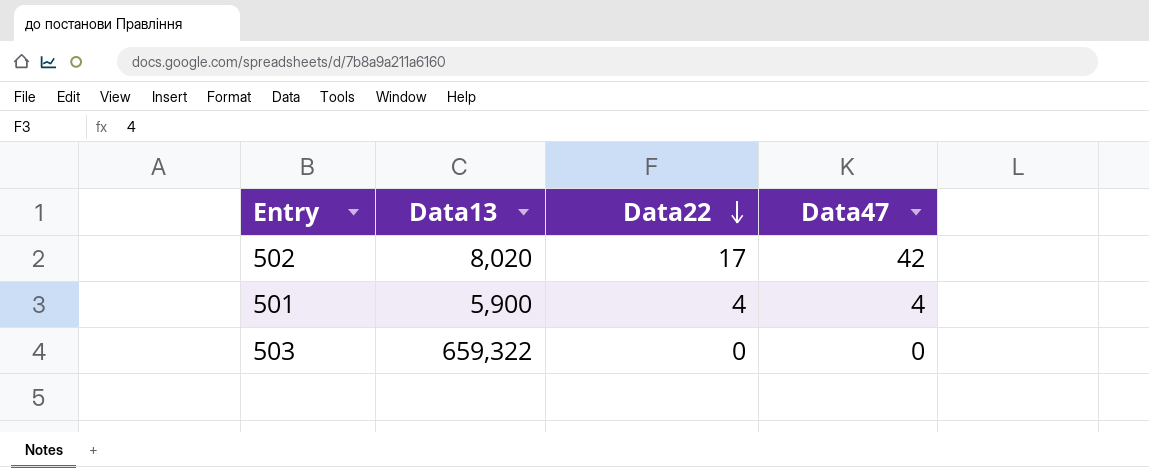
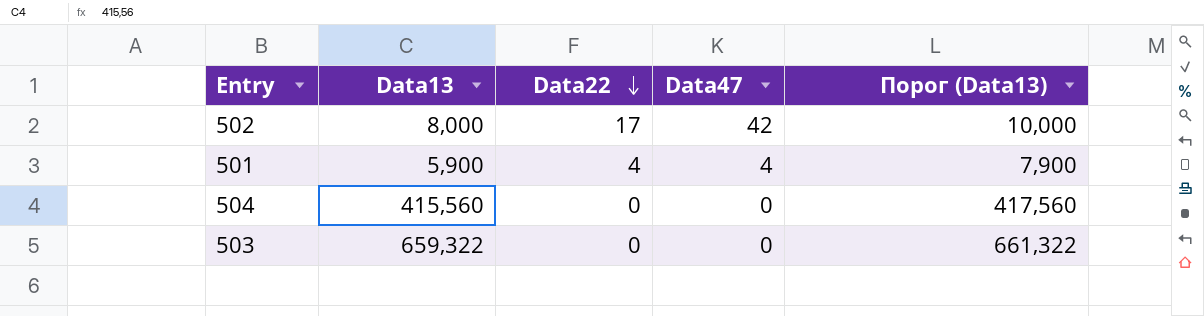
column Порог (Data13) | formula: none -> [Data13] + 2
502 | Data13: 8,020 -> 8,000
row 504: none -> 415,560 | 0 | 0 | 417,560

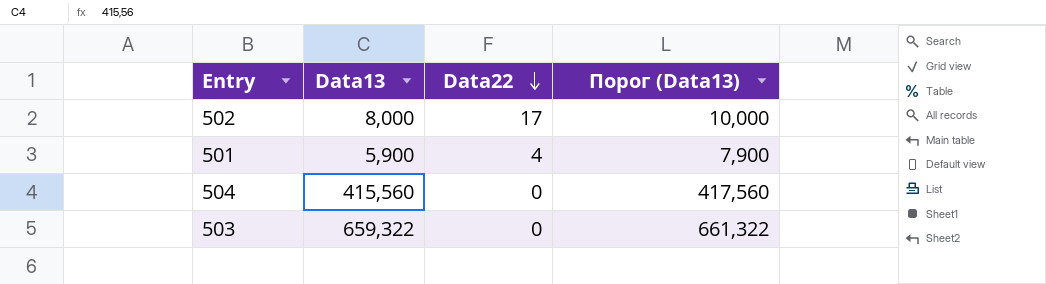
column Data47 | position: 4 -> none

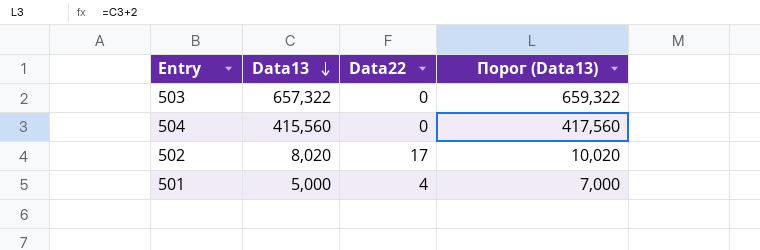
row order: Data22 descending -> Data13 descending
503 | Data13: 659,322 -> 657,322
503 | Порог (Data13): 661,322 -> 659,322
502 | Data13: 8,000 -> 8,020
502 | Порог (Data13): 10,000 -> 10,020
501 | Data13: 5,900 -> 5,000
501 | Порог (Data13): 7,900 -> 7,000

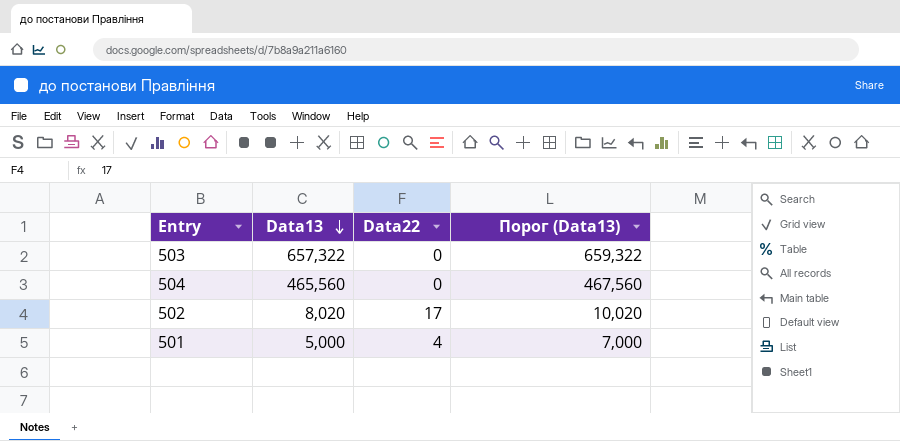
504 | Data13: 415,560 -> 465,560
504 | Порог (Data13): 417,560 -> 467,560

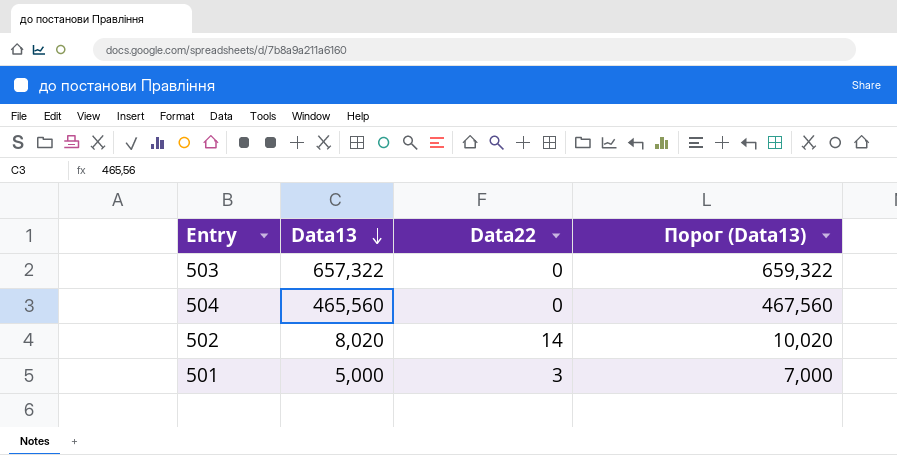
502 | Data22: 17 -> 14
501 | Data22: 4 -> 3

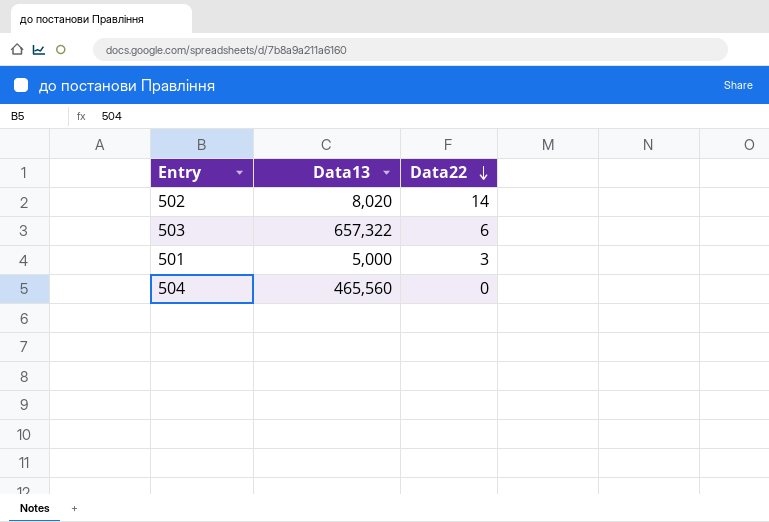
row order: Data13 descending -> Data22 descending
column Порог (Data13) | formula: [Data13] + 2 -> none
503 | Data22: 0 -> 6

